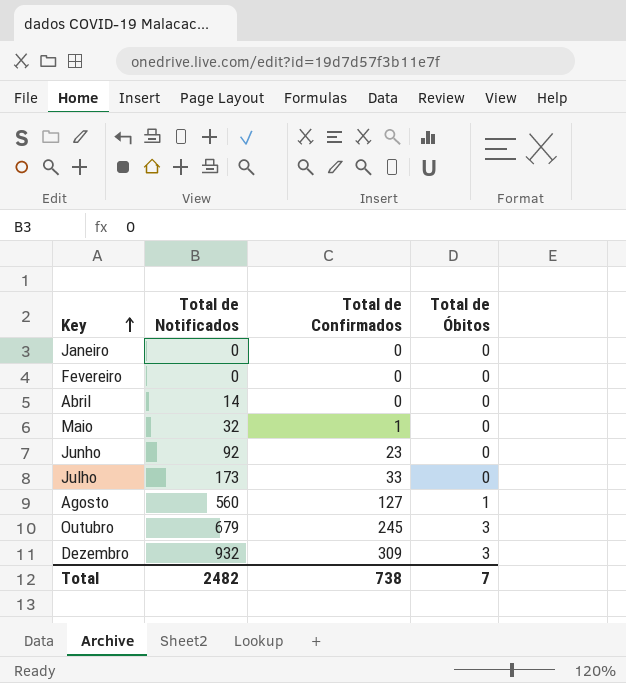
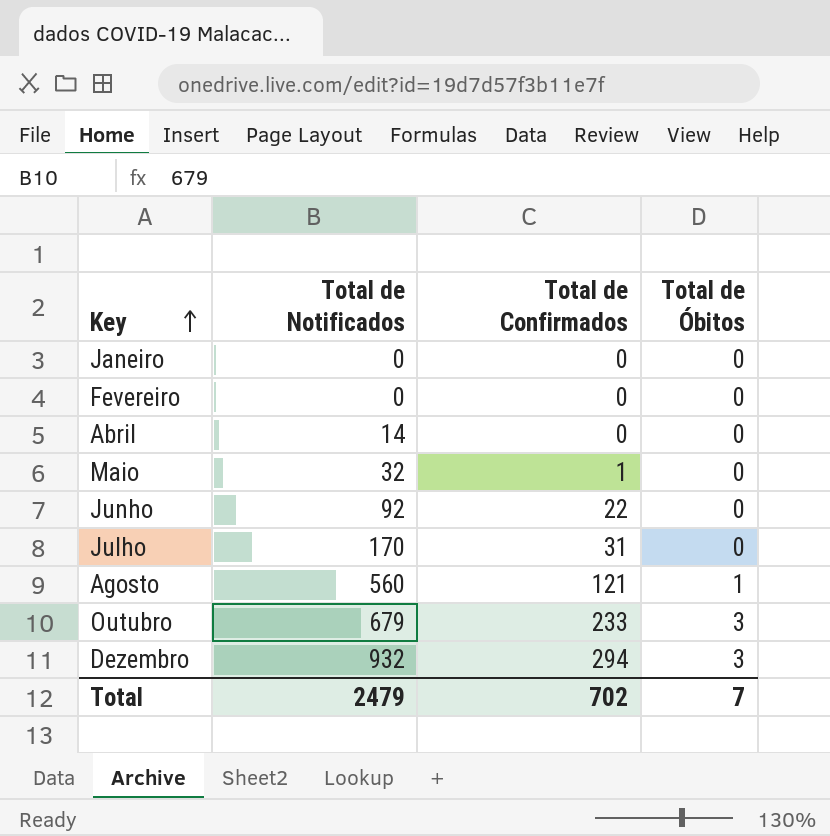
Junho | Total de Confirmados: 23 -> 22
Julho | Total de Notificados: 173 -> 170
Julho | Total de Confirmados: 33 -> 31
Agosto | Total de Confirmados: 127 -> 121
Outubro | Total de Confirmados: 245 -> 233
Dezembro | Total de Confirmados: 309 -> 294
Total | Total de Notificados: 2482 -> 2479
Total | Total de Confirmados: 738 -> 702

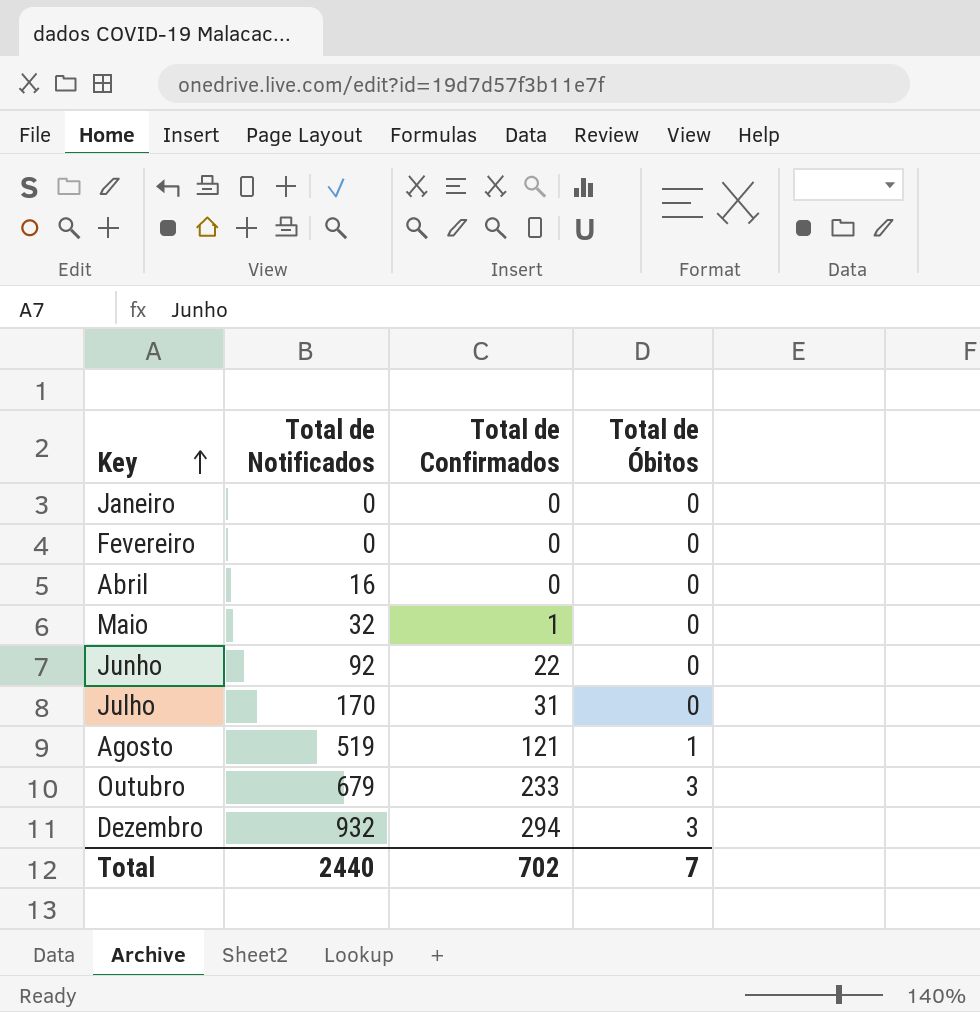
Abril | Total de Notificados: 14 -> 16
Agosto | Total de Notificados: 560 -> 519
Total | Total de Notificados: 2479 -> 2440

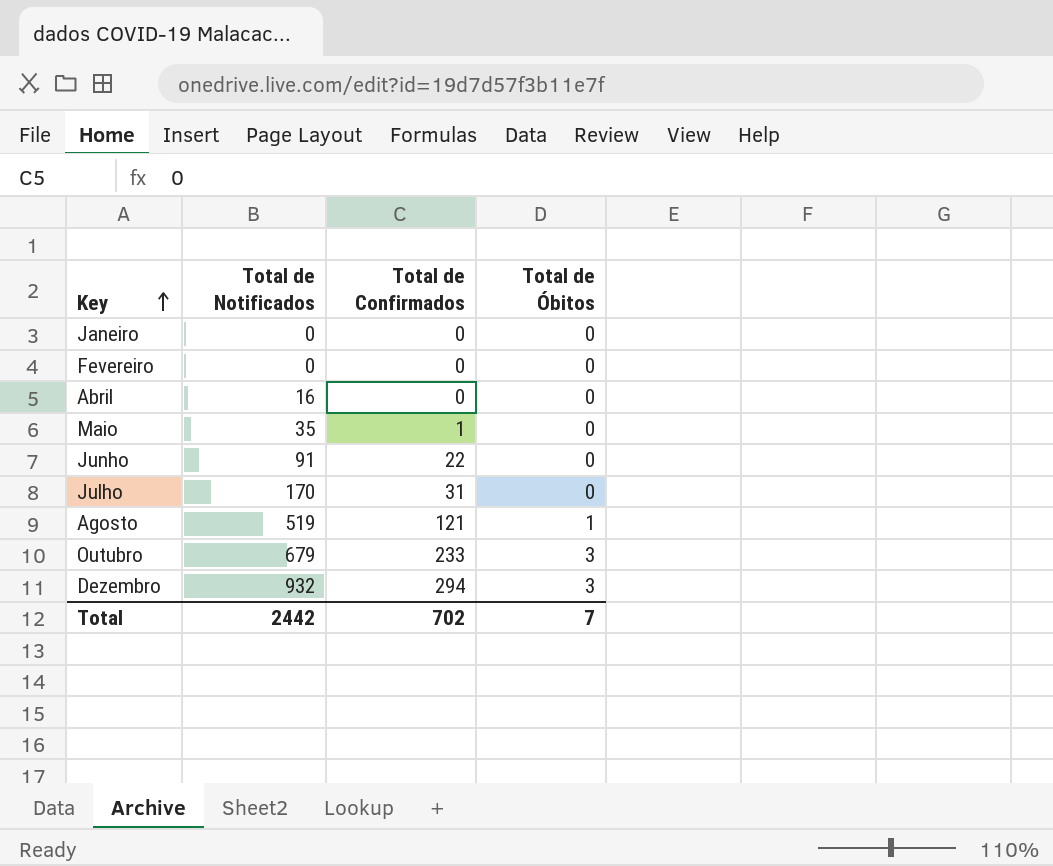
Maio | Total de Notificados: 32 -> 35
Junho | Total de Notificados: 92 -> 91
Total | Total de Notificados: 2440 -> 2442

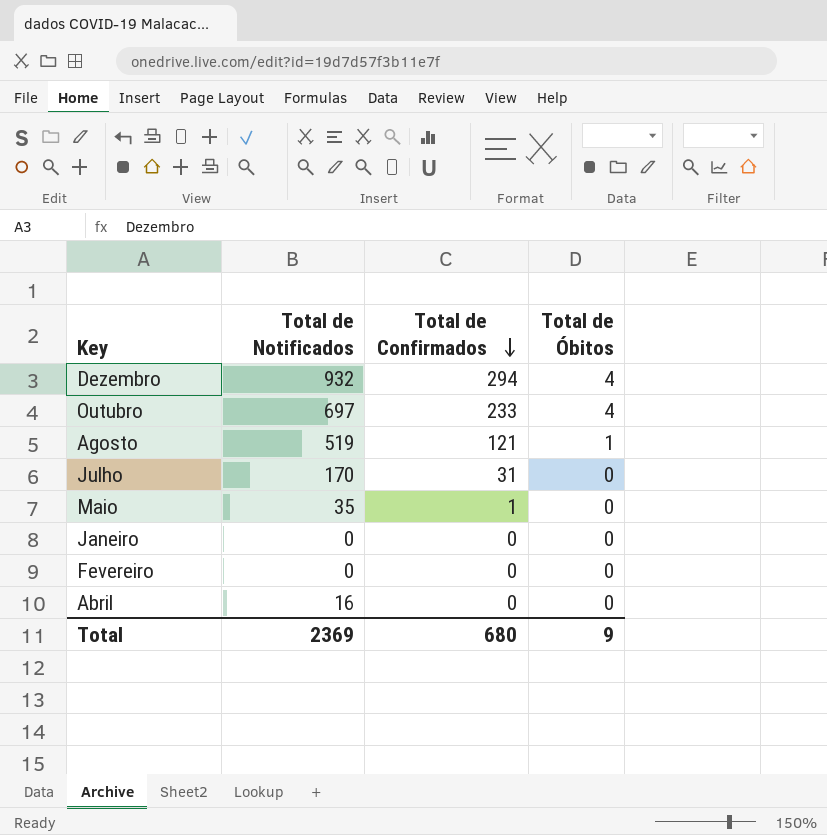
row order: Key ascending -> Total de Confirmados descending
row Junho: 91 | 22 | 0 -> none
Dezembro | Total de Óbitos: 3 -> 4
Outubro | Total de Notificados: 679 -> 697
Outubro | Total de Óbitos: 3 -> 4
Total | Total de Notificados: 2442 -> 2369
Total | Total de Confirmados: 702 -> 680
Total | Total de Óbitos: 7 -> 9

